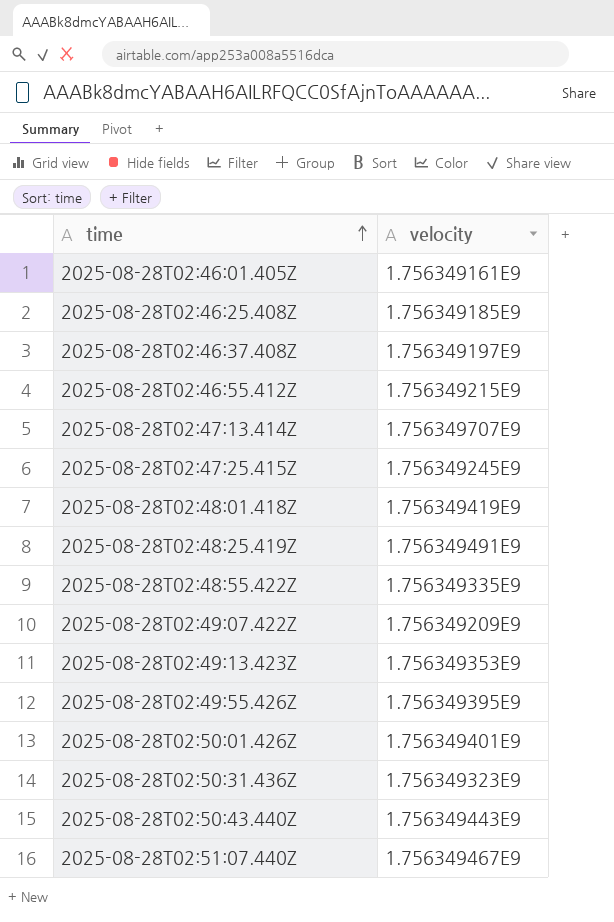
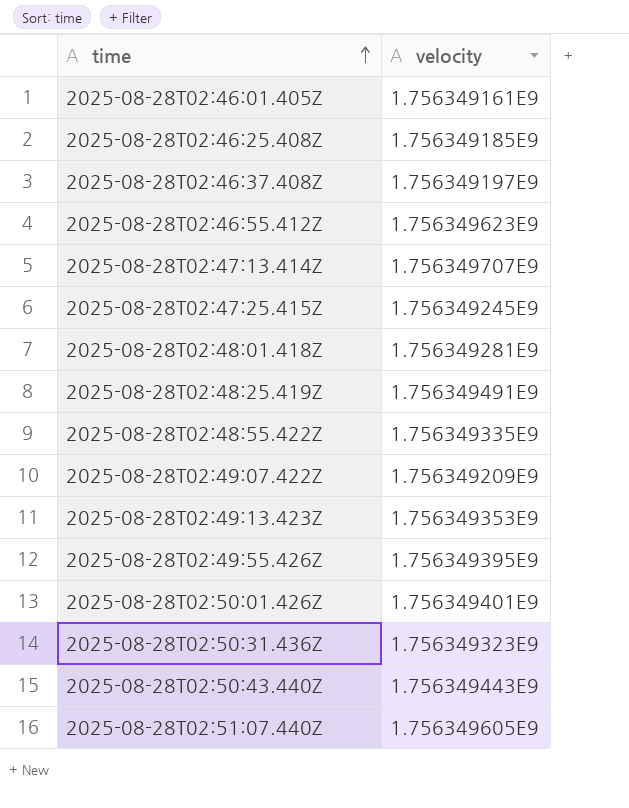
2025-08-28T02:46:55.412Z | velocity: 1.756349215E9 -> 1.756349623E9
2025-08-28T02:48:01.418Z | velocity: 1.756349419E9 -> 1.756349281E9
2025-08-28T02:51:07.440Z | velocity: 1.756349467E9 -> 1.756349605E9

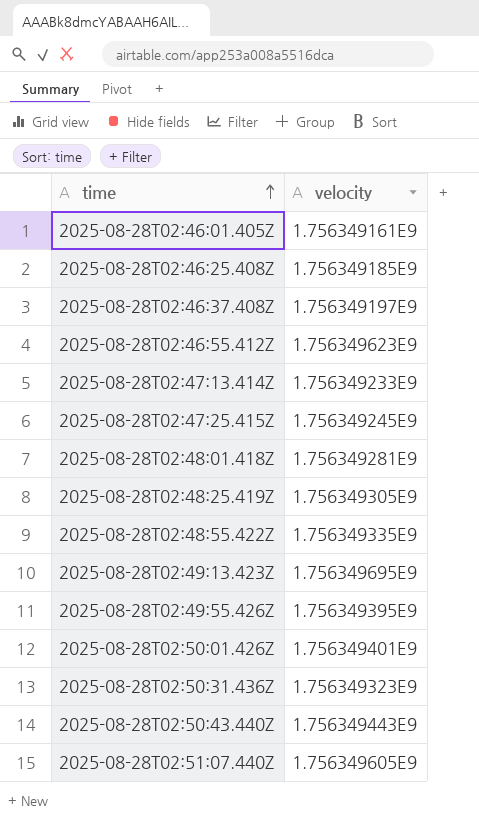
row 2025-08-28T02:49:07.422Z: 1.756349209E9 -> none
2025-08-28T02:47:13.414Z | velocity: 1.756349707E9 -> 1.756349233E9
2025-08-28T02:48:25.419Z | velocity: 1.756349491E9 -> 1.756349305E9
2025-08-28T02:49:13.423Z | velocity: 1.756349353E9 -> 1.756349695E9

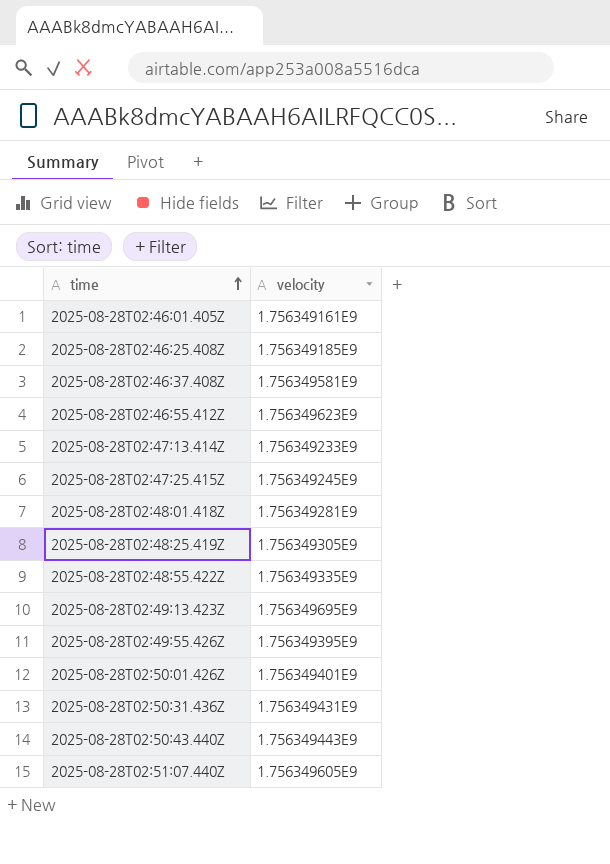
2025-08-28T02:46:37.408Z | velocity: 1.756349197E9 -> 1.756349581E9
2025-08-28T02:50:31.436Z | velocity: 1.756349323E9 -> 1.756349431E9

